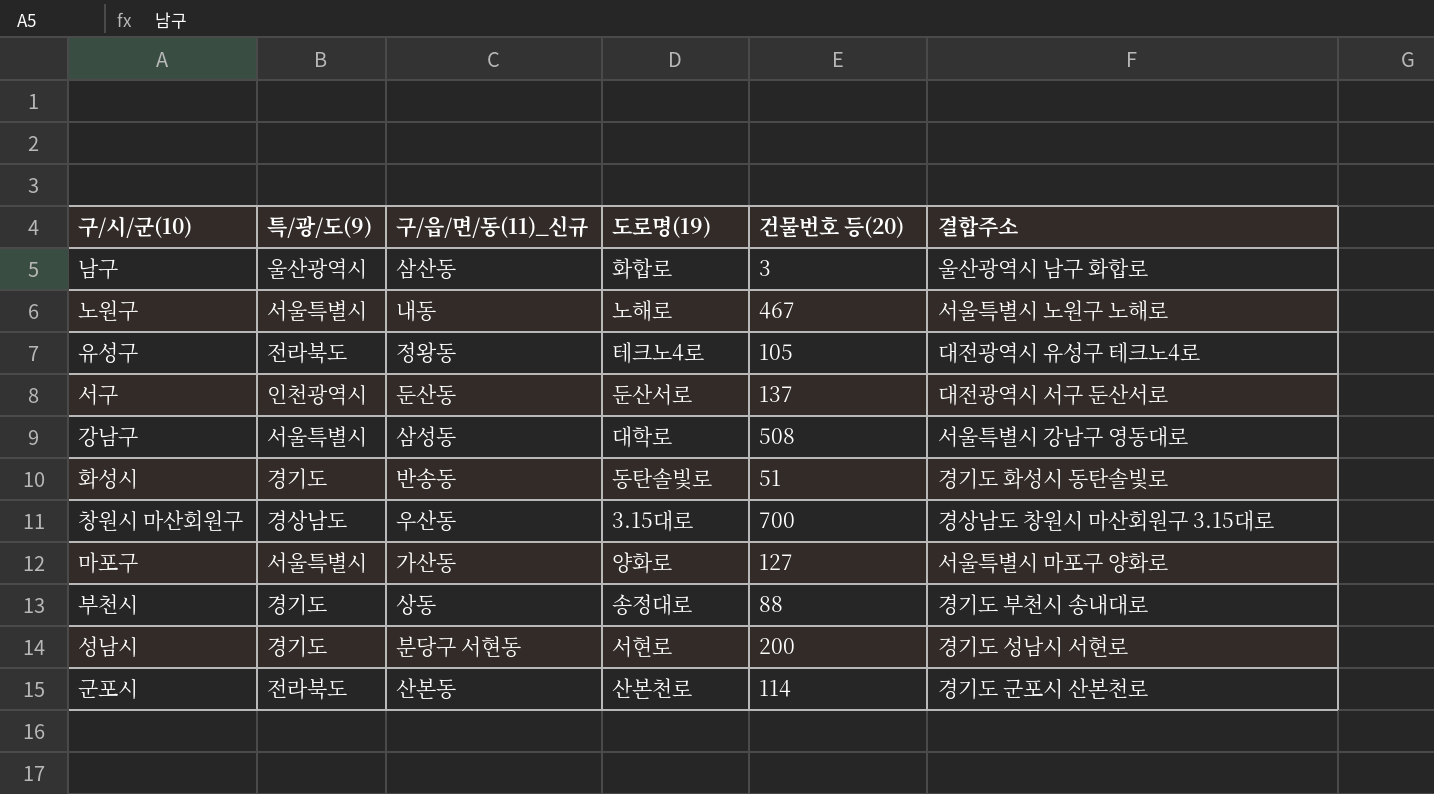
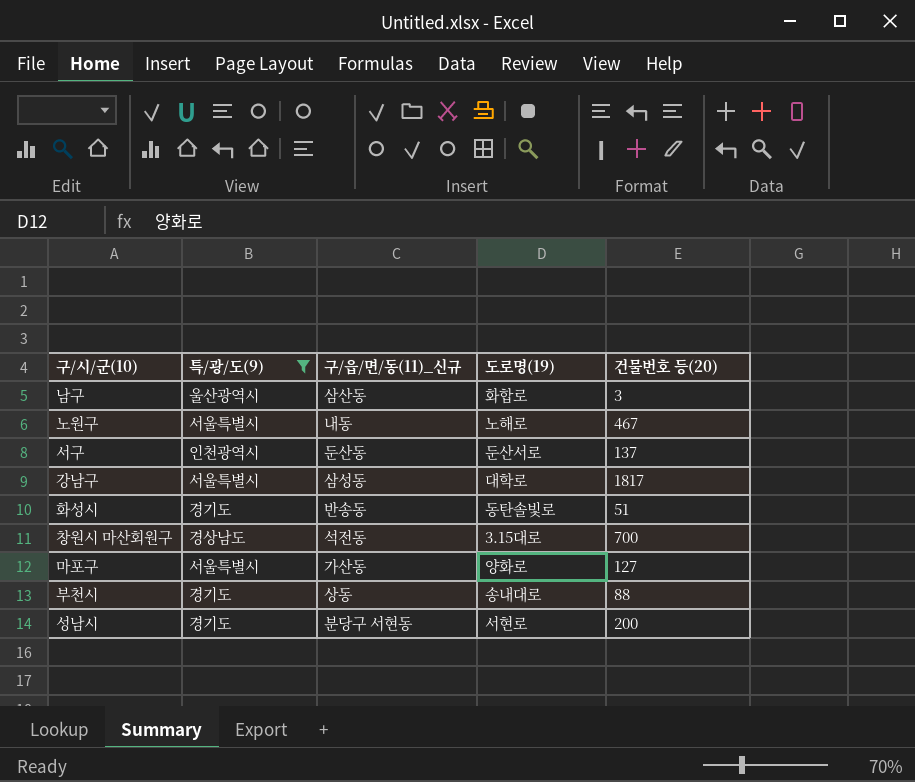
filter: none -> 특/광/도(9) != 전라북도
column 결합주소 | position: 6 -> none
강남구 | 건물번호 등(20): 508 -> 1817
창원시 마산회원구 | 구/읍/면/동(11)_신규: 우산동 -> 석전동
부천시 | 도로명(19): 송정대로 -> 송내대로

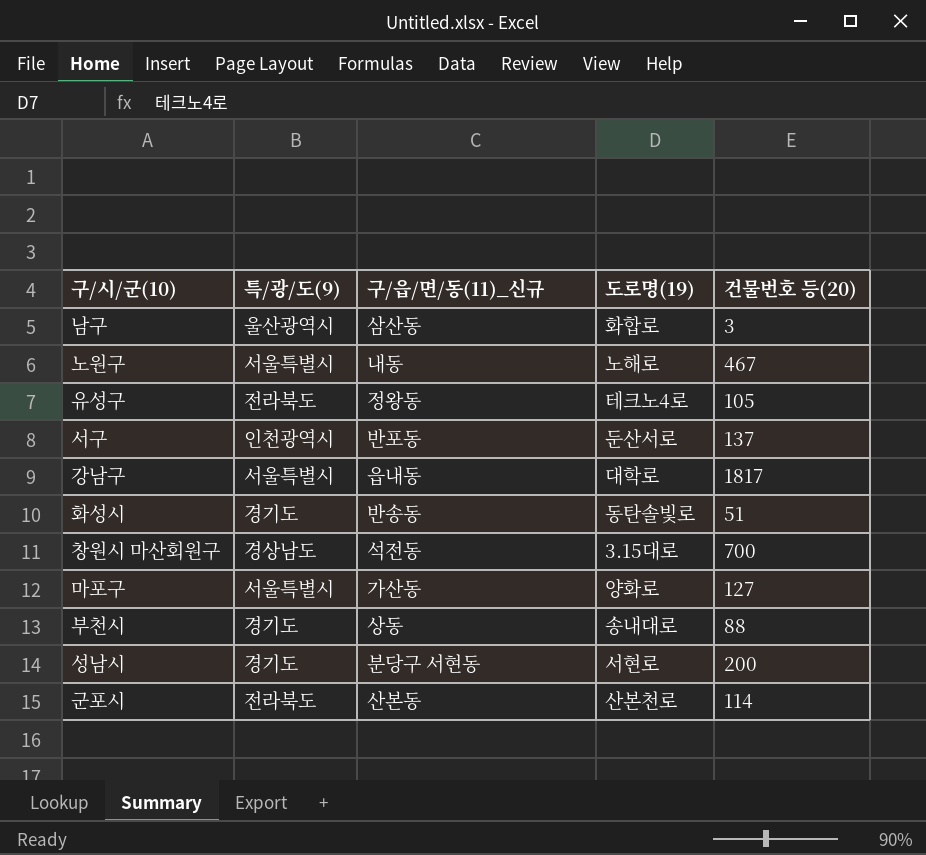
filter: 특/광/도(9) != 전라북도 -> none
서구 | 구/읍/면/동(11)_신규: 둔산동 -> 반포동
강남구 | 구/읍/면/동(11)_신규: 삼성동 -> 읍내동

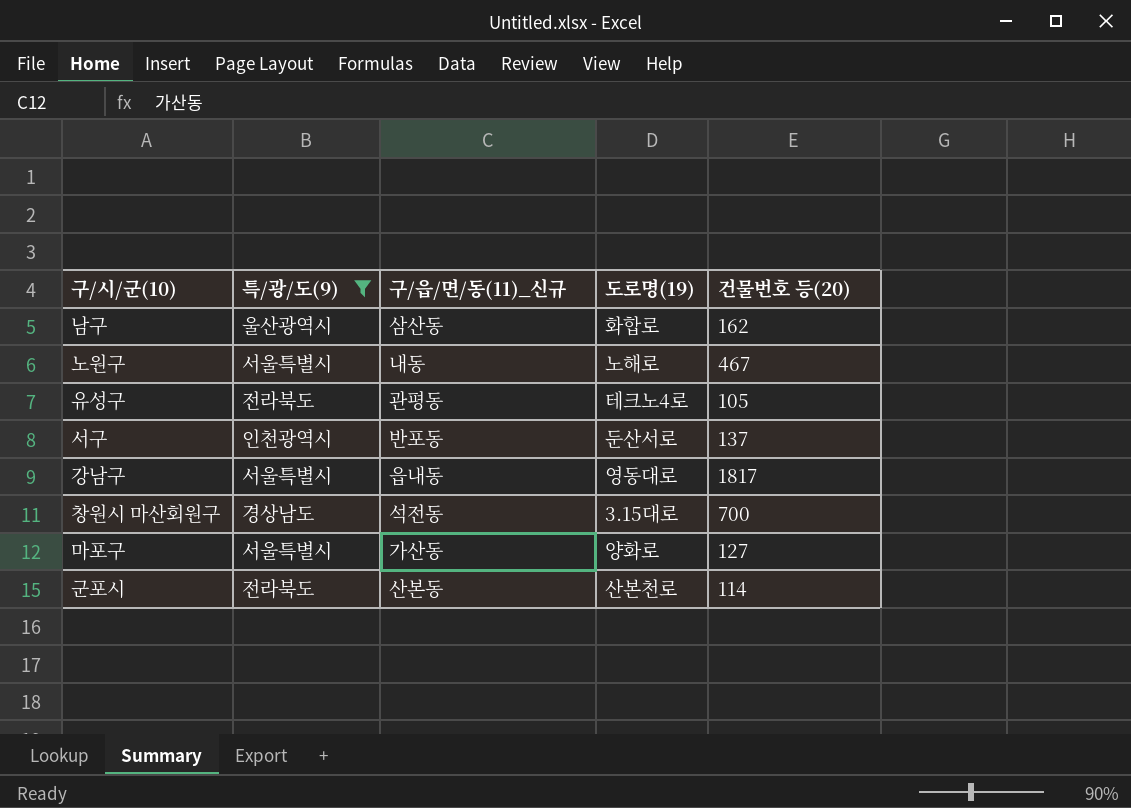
filter: none -> 특/광/도(9) != 경기도
남구 | 건물번호 등(20): 3 -> 162
유성구 | 구/읍/면/동(11)_신규: 정왕동 -> 관평동
강남구 | 도로명(19): 대학로 -> 영동대로

